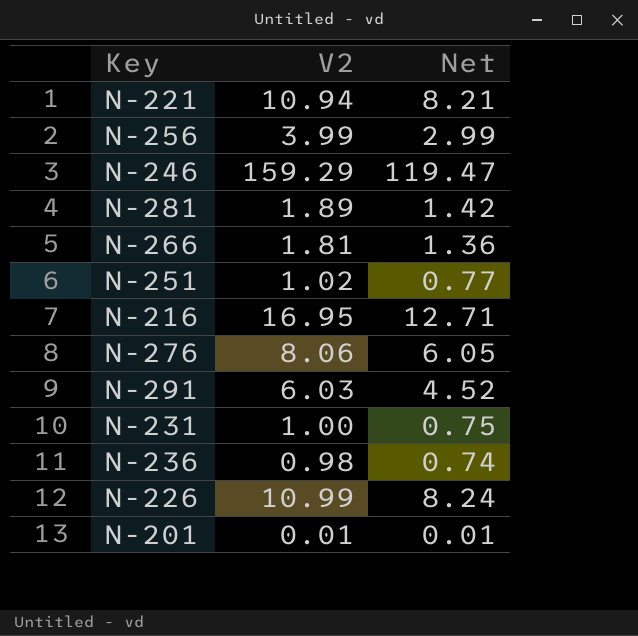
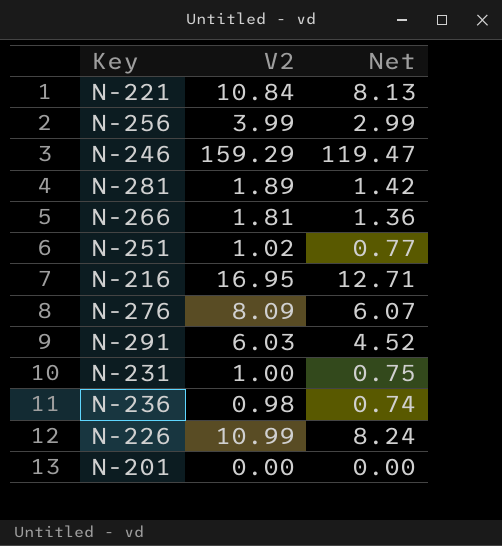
N-221 | V2: 10.94 -> 10.84
N-221 | Net: 8.21 -> 8.13
N-276 | V2: 8.06 -> 8.09
N-276 | Net: 6.05 -> 6.07
N-201 | V2: 0.01 -> 0.00
N-201 | Net: 0.01 -> 0.00

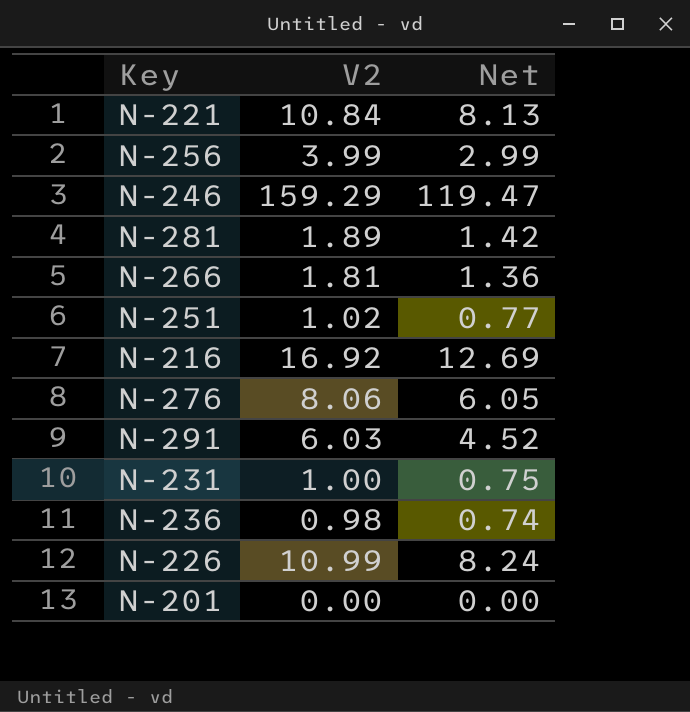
N-216 | V2: 16.95 -> 16.92
N-216 | Net: 12.71 -> 12.69
N-276 | V2: 8.09 -> 8.06
N-276 | Net: 6.07 -> 6.05

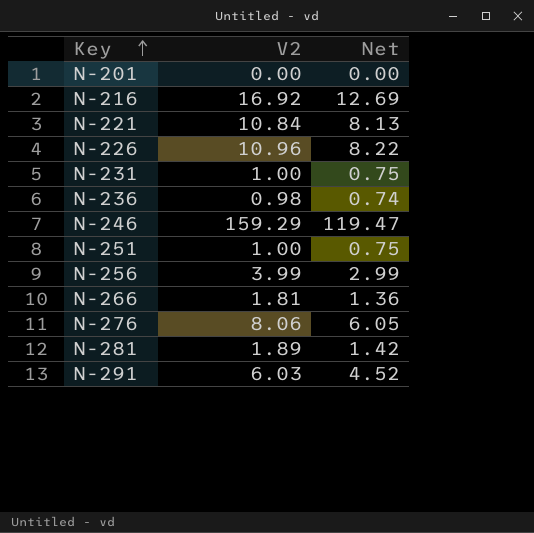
row order: none -> Key ascending
N-226 | V2: 10.99 -> 10.96
N-226 | Net: 8.24 -> 8.22
N-251 | V2: 1.02 -> 1.00
N-251 | Net: 0.77 -> 0.75

